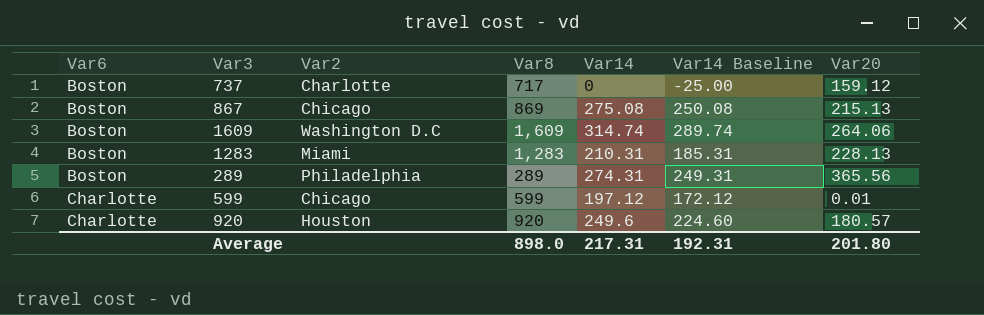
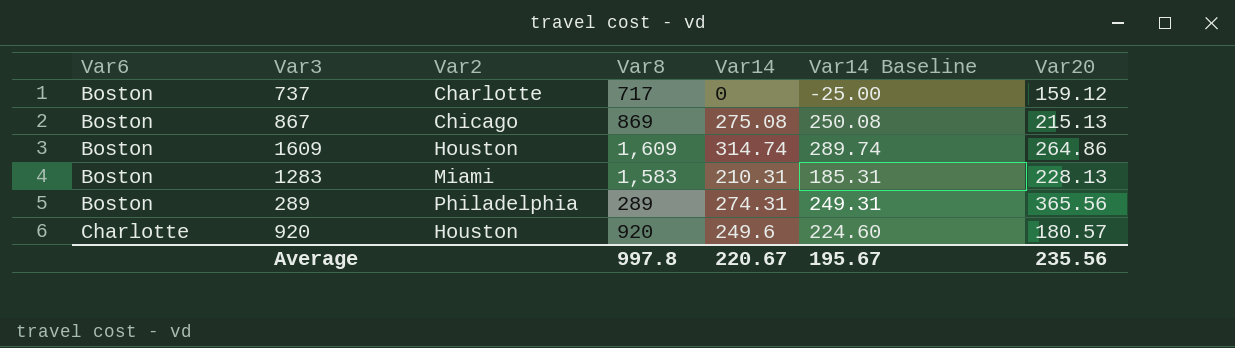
row 599: Charlotte | Chicago | 599 | 197.12 | 172.12 | 0.01 -> none
1609 | Var2: Washington D.C -> Houston
1609 | Var20: 264.06 -> 264.86
1283 | Var8: 1,283 -> 1,583
Average | Var8: 898.0 -> 997.8
Average | Var14: 217.31 -> 220.67
Average | Var14 Baseline: 192.31 -> 195.67
Average | Var20: 201.80 -> 235.56

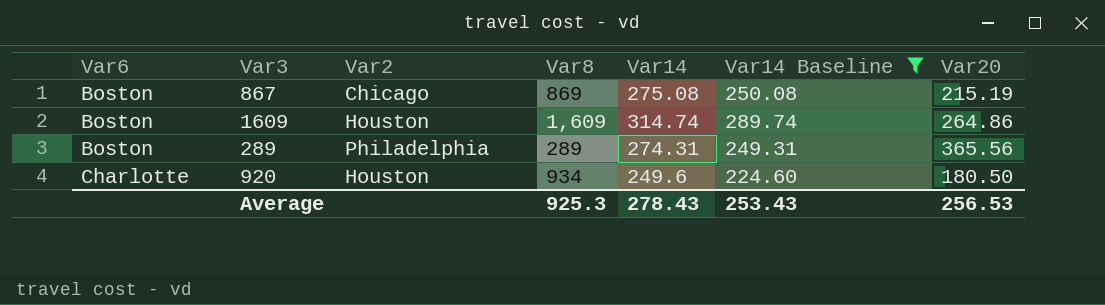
filter: none -> Var14 Baseline >= 224.60
867 | Var20: 215.13 -> 215.19
920 | Var8: 920 -> 934
920 | Var20: 180.57 -> 180.50
Average | Var8: 997.8 -> 925.3
Average | Var14: 220.67 -> 278.43
Average | Var14 Baseline: 195.67 -> 253.43
Average | Var20: 235.56 -> 256.53

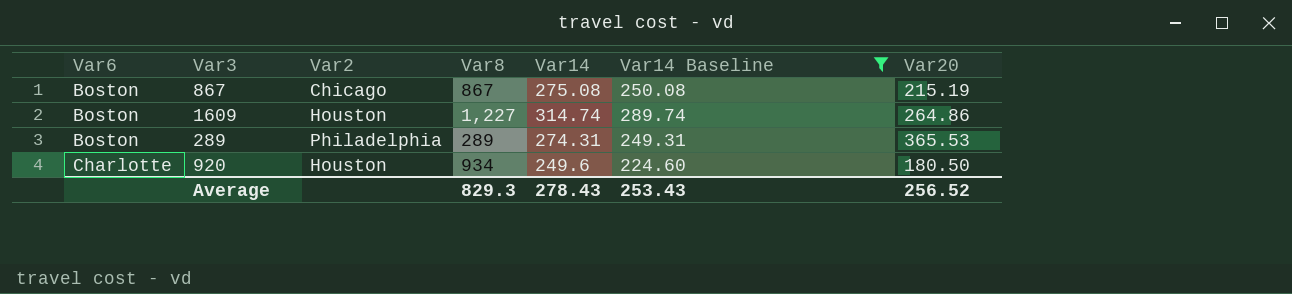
867 | Var8: 869 -> 867
1609 | Var8: 1,609 -> 1,227
289 | Var20: 365.56 -> 365.53
Average | Var8: 925.3 -> 829.3
Average | Var20: 256.53 -> 256.52

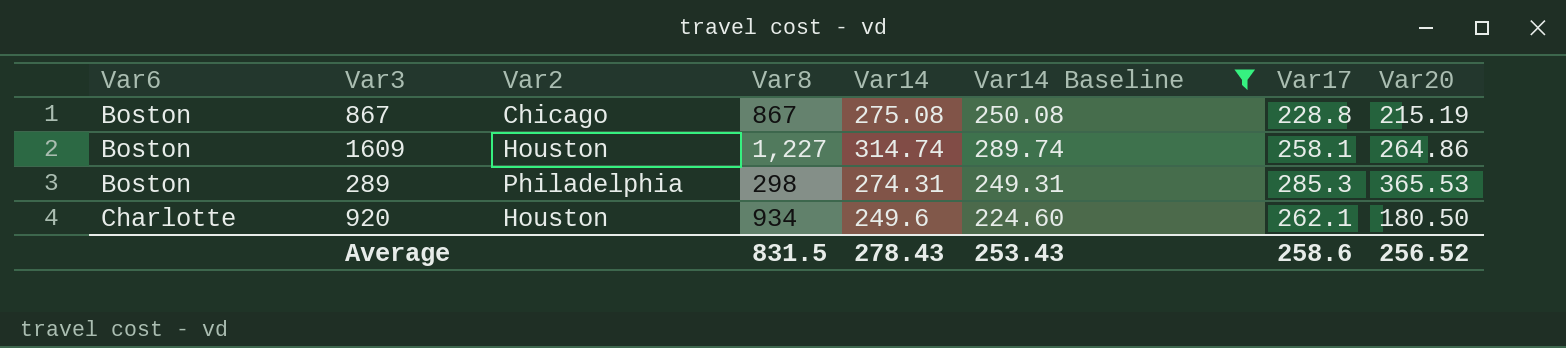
column Var17 | position: none -> 7
289 | Var8: 289 -> 298
Average | Var8: 829.3 -> 831.5

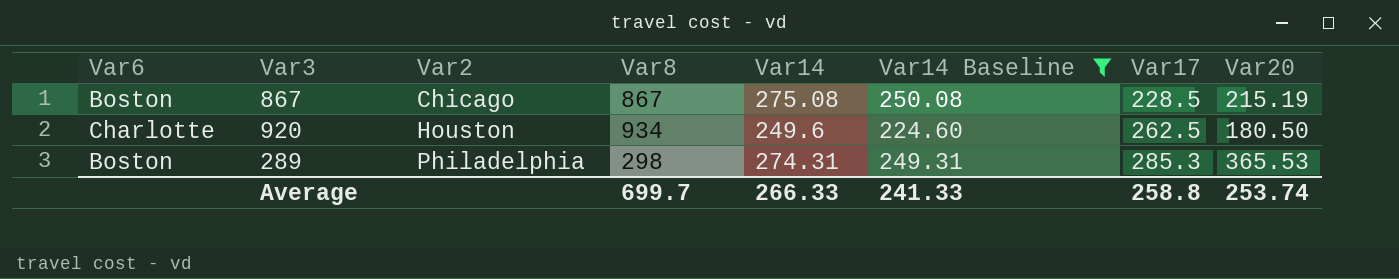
row order: Var6 ascending -> Var2 ascending
row 1609: Boston | Houston | 1,227 | 314.74 | 289.74 | 258.1 | 264.86 -> none
867 | Var17: 228.8 -> 228.5
920 | Var17: 262.1 -> 262.5
Average | Var8: 831.5 -> 699.7
Average | Var14: 278.43 -> 266.33
Average | Var14 Baseline: 253.43 -> 241.33
Average | Var17: 258.6 -> 258.8
Average | Var20: 256.52 -> 253.74

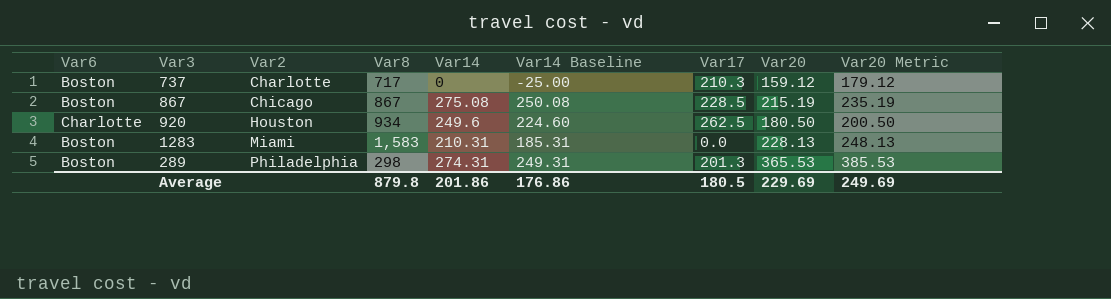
filter: Var14 Baseline >= 224.60 -> none
column Var20 Metric | formula: none -> [Var20] + 20
289 | Var17: 285.3 -> 201.3
Average | Var8: 699.7 -> 879.8
Average | Var14: 266.33 -> 201.86
Average | Var14 Baseline: 241.33 -> 176.86
Average | Var17: 258.8 -> 180.5
Average | Var20: 253.74 -> 229.69

